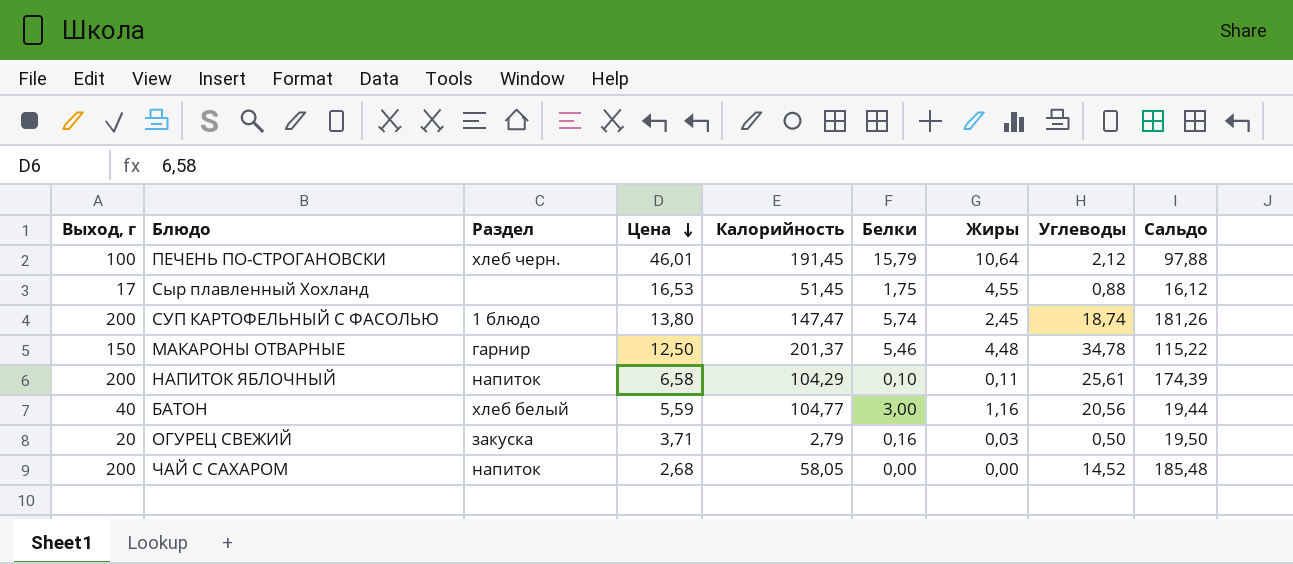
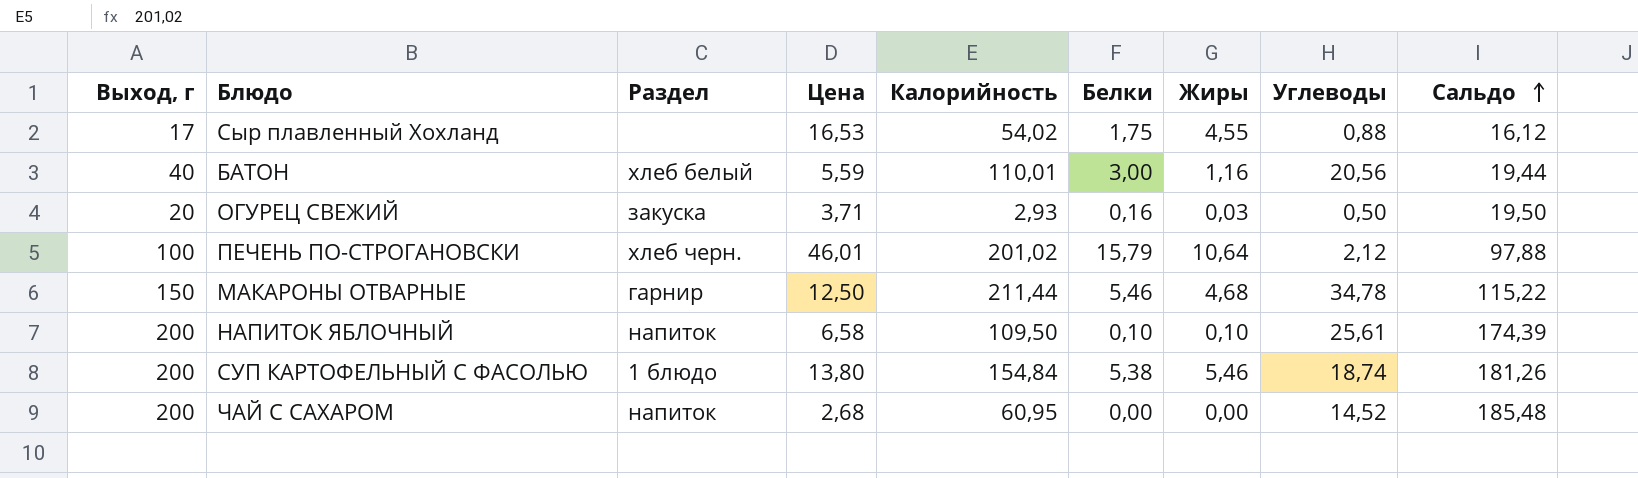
row order: Цена descending -> Сальдо ascending
Сыр плавленный Хохланд | Калорийность: 51,45 -> 54,02
БАТОН | Калорийность: 104,77 -> 110,01
ОГУРЕЦ СВЕЖИЙ | Калорийность: 2,79 -> 2,93
ПЕЧЕНЬ ПО-СТРОГАНОВСКИ | Калорийность: 191,45 -> 201,02
МАКАРОНЫ ОТВАРНЫЕ | Калорийность: 201,37 -> 211,44
МАКАРОНЫ ОТВАРНЫЕ | Жиры: 4,48 -> 4,68
НАПИТОК ЯБЛОЧНЫЙ | Калорийность: 104,29 -> 109,50
НАПИТОК ЯБЛОЧНЫЙ | Жиры: 0,11 -> 0,10
СУП КАРТОФЕЛЬНЫЙ С ФАСОЛЬЮ | Калорийность: 147,47 -> 154,84
СУП КАРТОФЕЛЬНЫЙ С ФАСОЛЬЮ | Белки: 5,74 -> 5,38
СУП КАРТОФЕЛЬНЫЙ С ФАСОЛЬЮ | Жиры: 2,45 -> 5,46
ЧАЙ С САХАРОМ | Калорийность: 58,05 -> 60,95

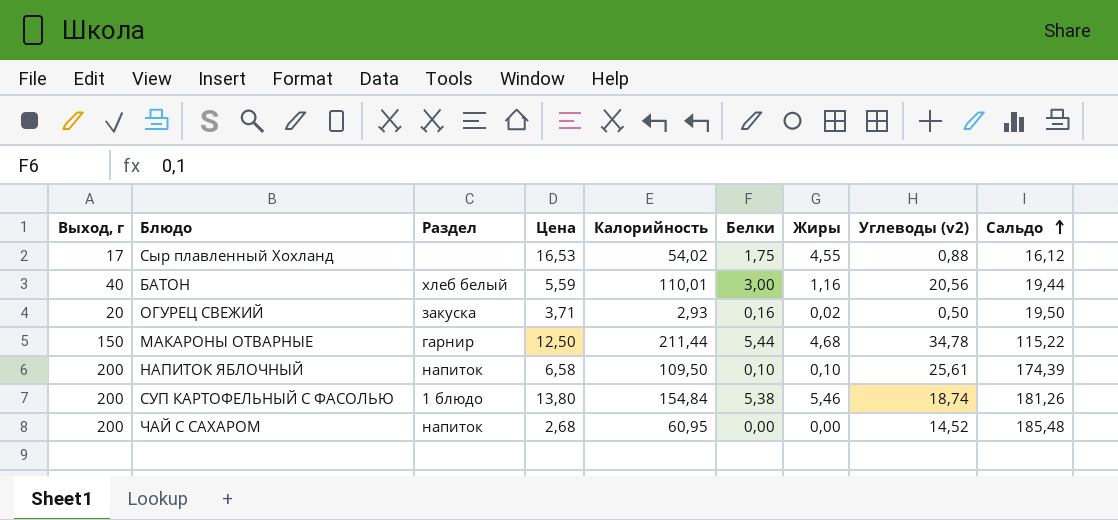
column name: Углеводы -> Углеводы (v2)
row ПЕЧЕНЬ ПО-СТРОГАНОВСКИ: 100 | хлеб черн. | 46,01 | 201,02 | 15,79 | 10,64 | 2,12 | 97,88 -> none
ОГУРЕЦ СВЕЖИЙ | Жиры: 0,03 -> 0,02
МАКАРОНЫ ОТВАРНЫЕ | Белки: 5,46 -> 5,44

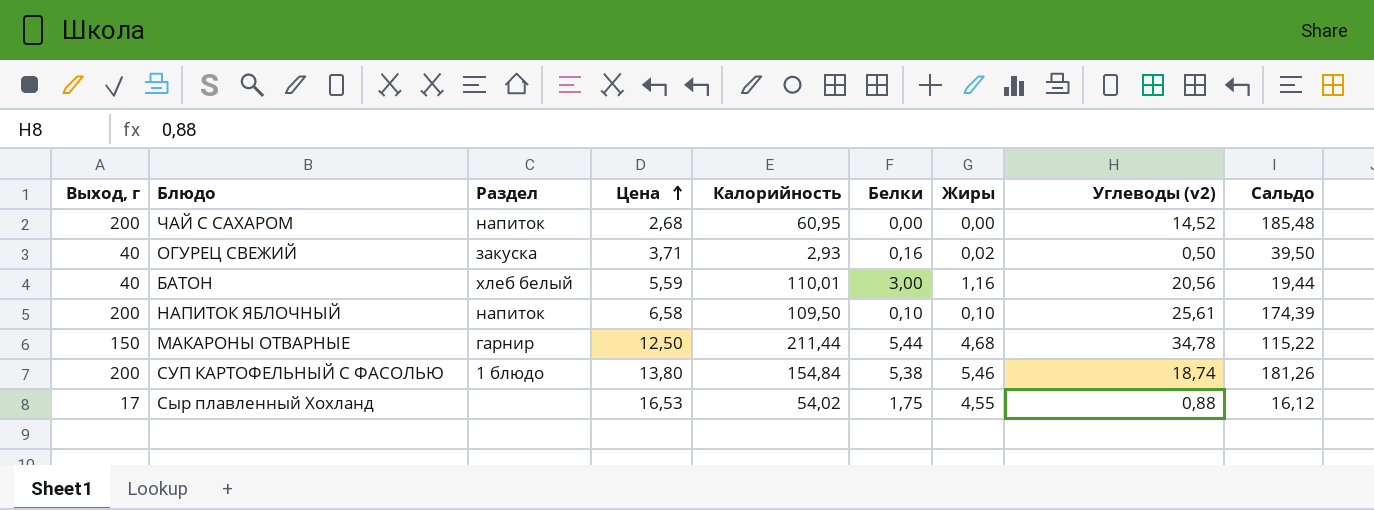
row order: Сальдо ascending -> Цена ascending
ОГУРЕЦ СВЕЖИЙ | Выход, г: 20 -> 40
ОГУРЕЦ СВЕЖИЙ | Сальдо: 19,50 -> 39,50

